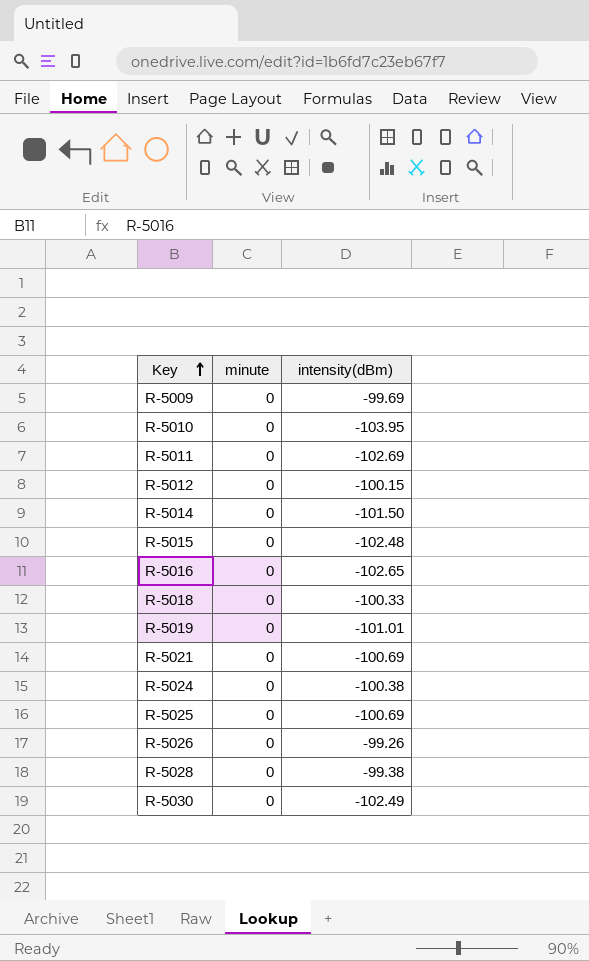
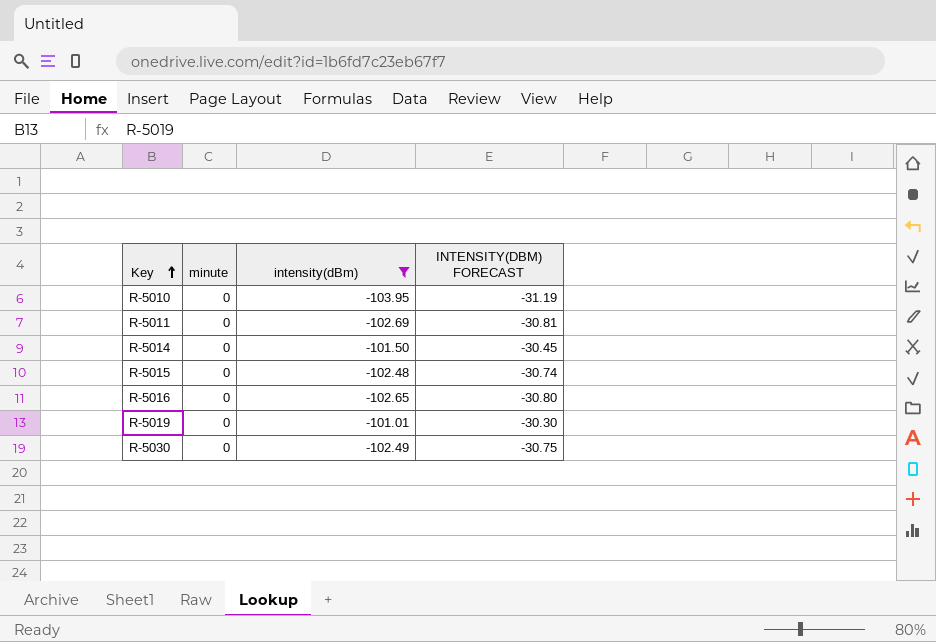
filter: none -> intensity(dBm) <= -101.01
column INTENSITY(DBM) FORECAST | formula: none -> [intensity(dBm)] * 0.3

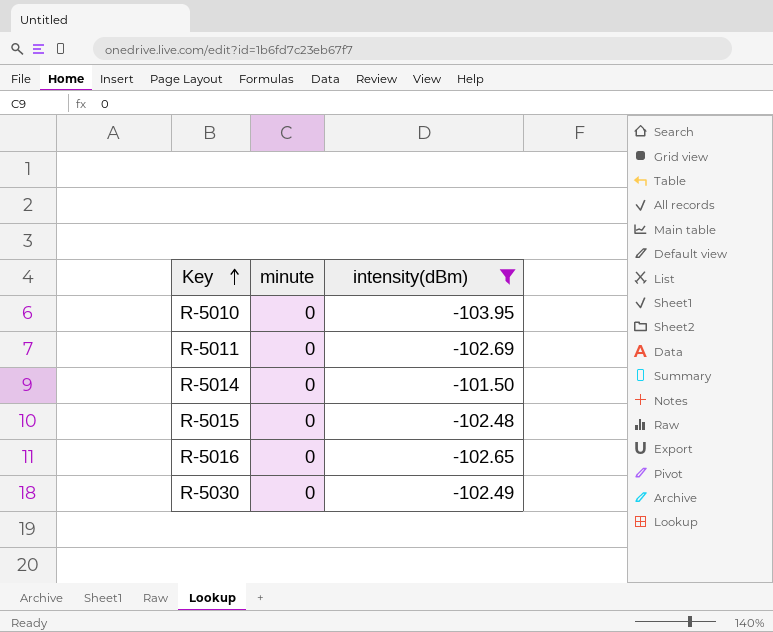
column INTENSITY(DBM) FORECAST | formula: [intensity(dBm)] * 0.3 -> none
row R-5019: 0 | -101.01 | -30.30 -> none

